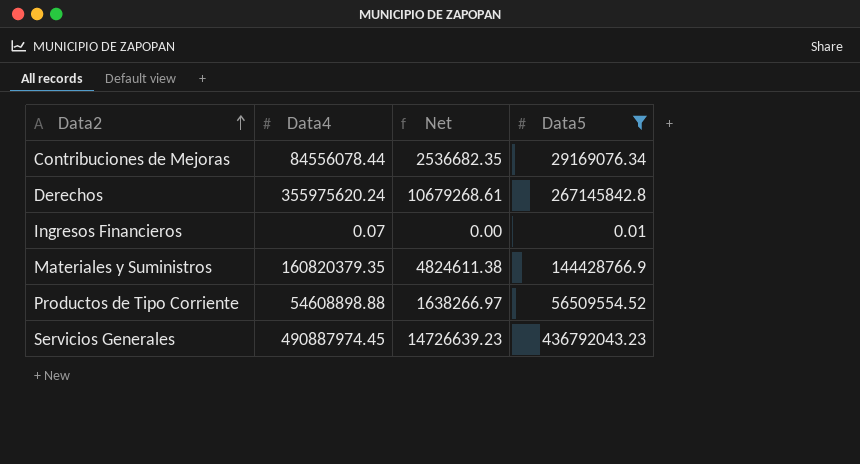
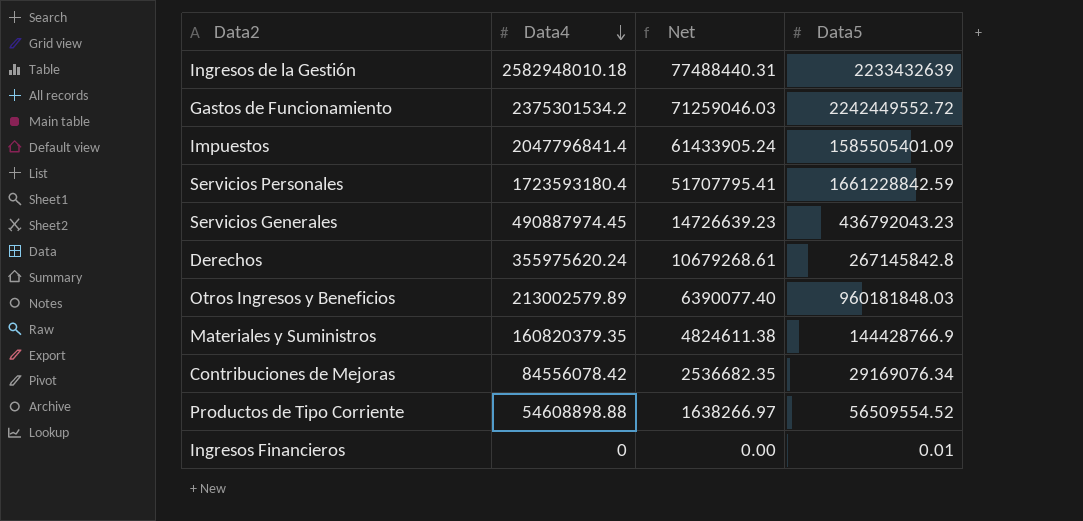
filter: Data5 <= 436792043.23 -> none
row order: Data2 ascending -> Data4 descending
Contribuciones de Mejoras | Data4: 84556078.44 -> 84556078.42
Ingresos Financieros | Data4: 0.07 -> 0

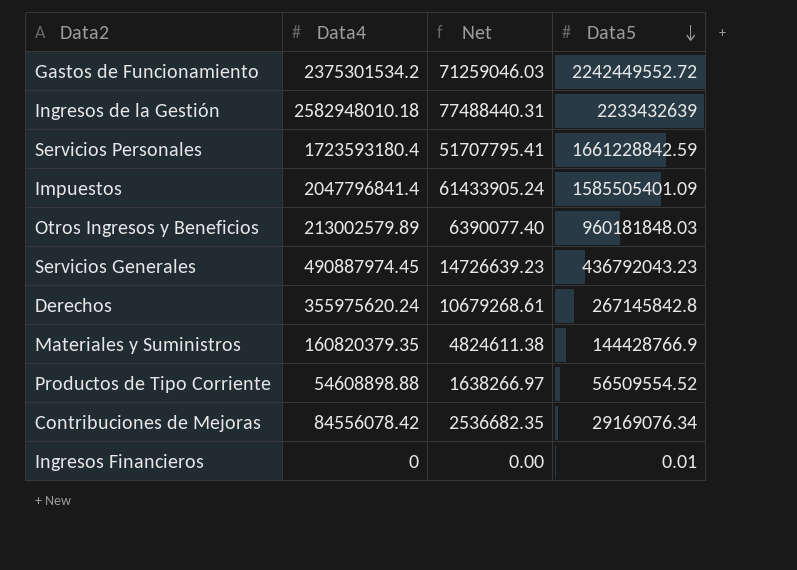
row order: Data4 descending -> Data5 descending

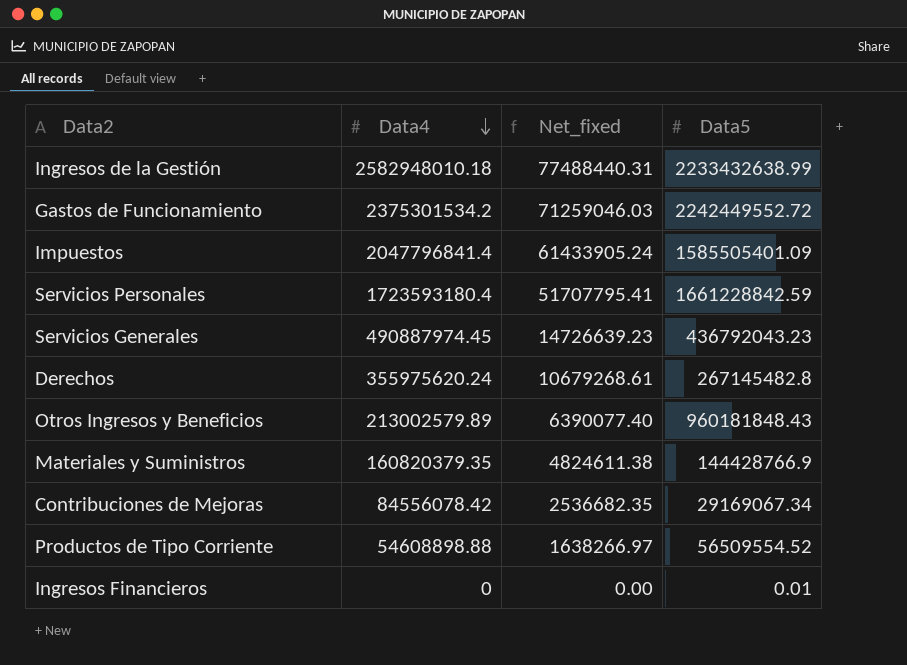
row order: Data5 descending -> Data4 descending
column name: Net -> Net_fixed
Ingresos de la Gestión | Data5: 2233432639 -> 2233432638.99
Derechos | Data5: 267145842.8 -> 267145482.8
Otros Ingresos y Beneficios | Data5: 960181848.03 -> 960181848.43
Contribuciones de Mejoras | Data5: 29169076.34 -> 29169067.34

